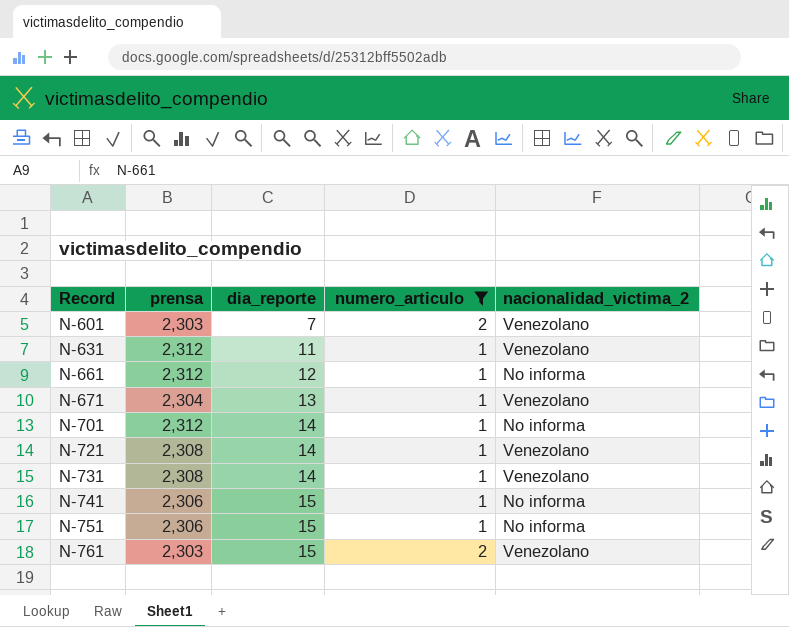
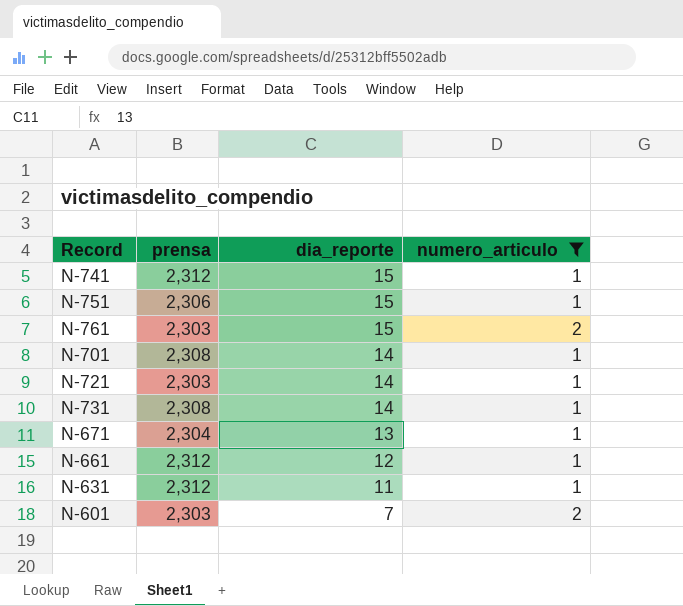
row order: Record ascending -> dia_reporte descending
column nacionalidad_victima_2 | position: 5 -> none
N-741 | prensa: 2,306 -> 2,312
N-701 | prensa: 2,312 -> 2,308
N-721 | prensa: 2,308 -> 2,303

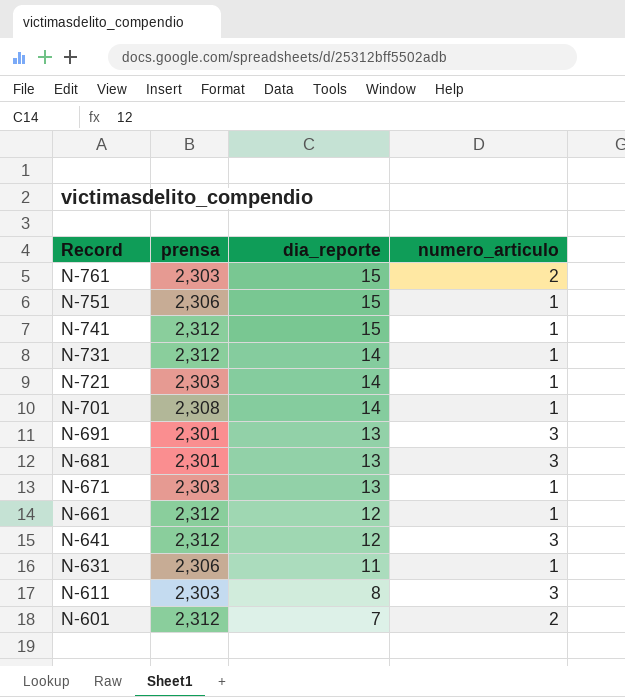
filter: numero_articulo != 3 -> none
row order: dia_reporte descending -> Record descending
N-731 | prensa: 2,308 -> 2,312
N-671 | prensa: 2,304 -> 2,303
N-631 | prensa: 2,312 -> 2,306
N-601 | prensa: 2,303 -> 2,312

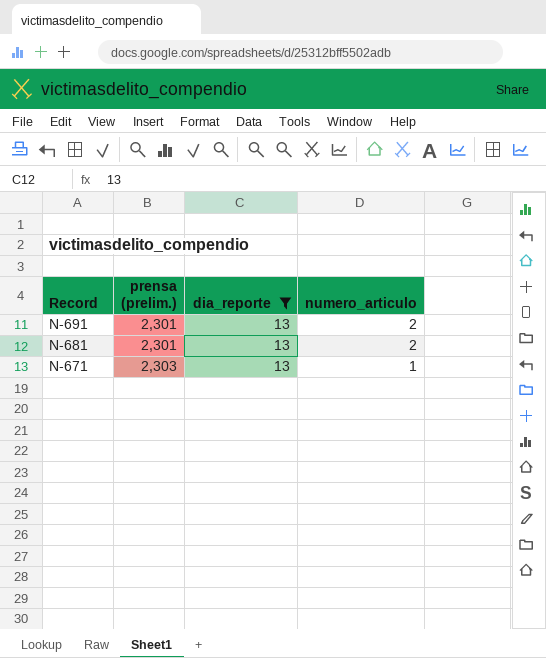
filter: none -> dia_reporte = 13
column name: prensa -> prensa (prelim.)
N-691 | numero_articulo: 3 -> 2
N-681 | numero_articulo: 3 -> 2

